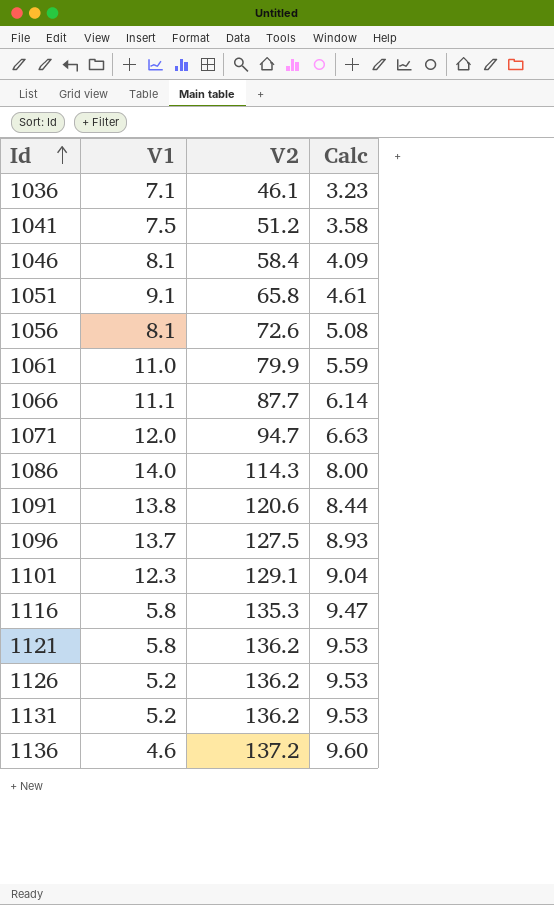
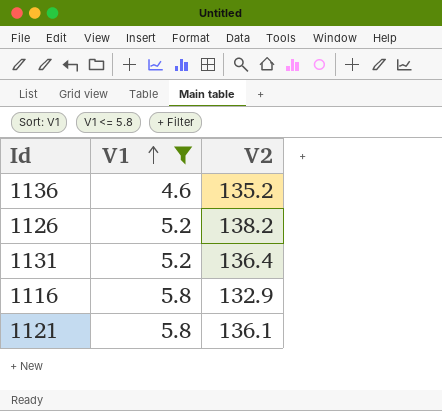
filter: none -> V1 <= 5.8
row order: Id ascending -> V1 ascending
column Calc | formula: [V2] * 0.07 -> none
1136 | V2: 137.2 -> 135.2
1126 | V2: 136.2 -> 138.2
1131 | V2: 136.2 -> 136.4
1116 | V2: 135.3 -> 132.9
1121 | V2: 136.2 -> 136.1

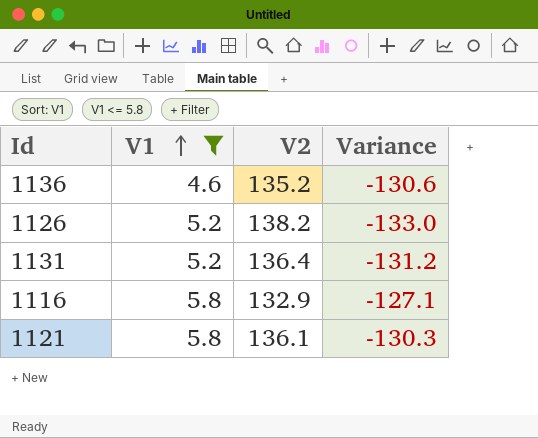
column Variance | formula: none -> [V1] - [V2]

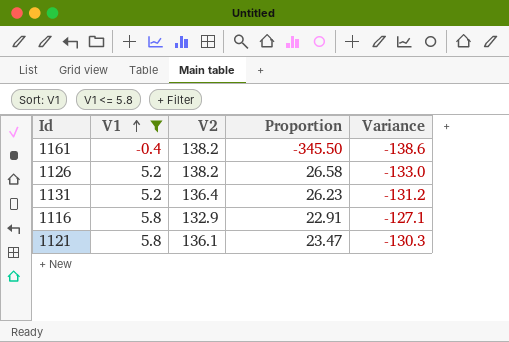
column Proportion | formula: none -> [V2] / [V1]
row 1136: 4.6 | 135.2 | -130.6 -> none
row 1161: none -> -0.4 | 138.2 | -345.50 | -138.6

